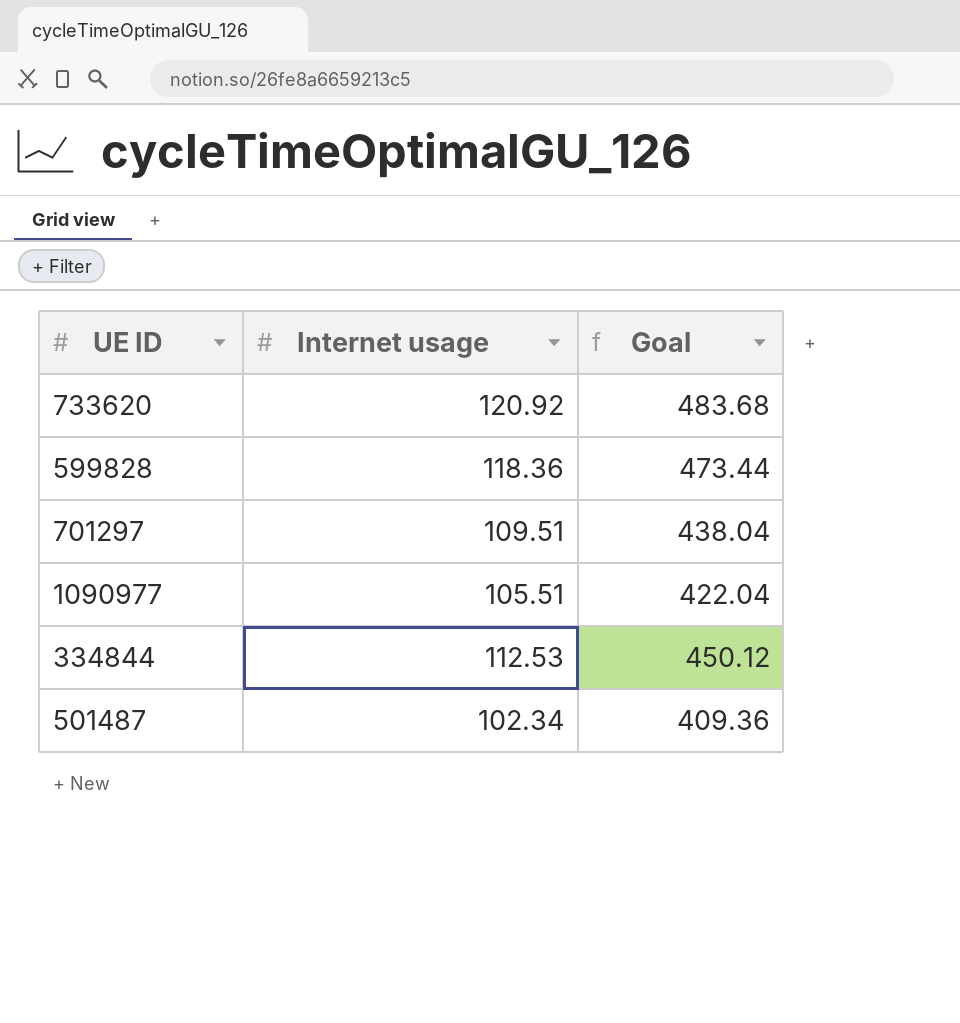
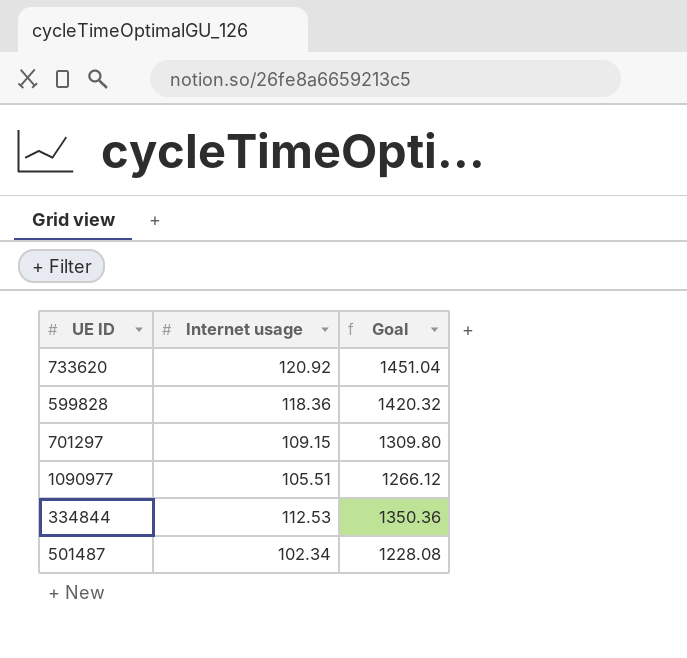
column Goal | formula: [Internet usage] * 4 -> [Internet usage] * 12
701297 | Internet usage: 109.51 -> 109.15

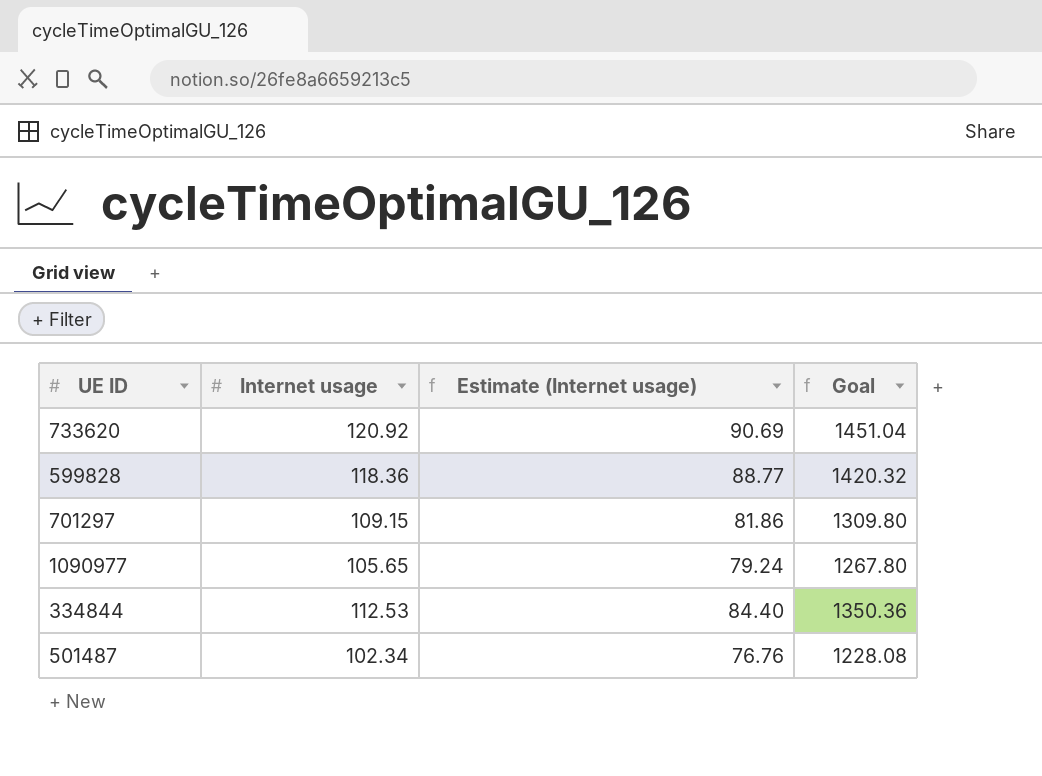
column Estimate (Internet usage) | formula: none -> [Internet usage] * 0.75
1090977 | Internet usage: 105.51 -> 105.65
1090977 | Goal: 1266.12 -> 1267.80

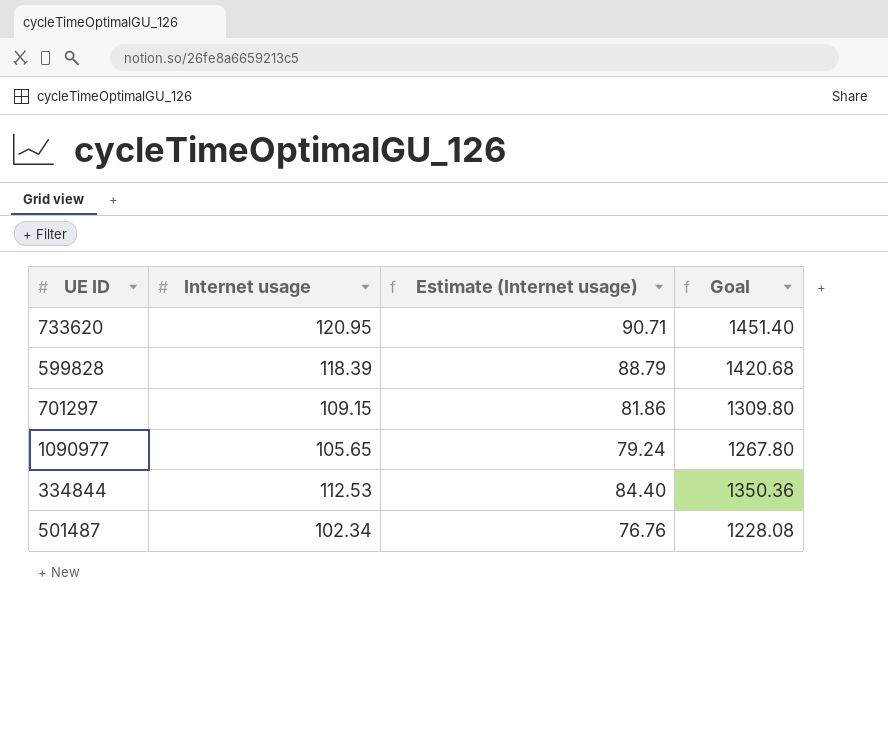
733620 | Internet usage: 120.92 -> 120.95
733620 | Estimate (Internet usage): 90.69 -> 90.71
733620 | Goal: 1451.04 -> 1451.40
599828 | Internet usage: 118.36 -> 118.39
599828 | Estimate (Internet usage): 88.77 -> 88.79
599828 | Goal: 1420.32 -> 1420.68

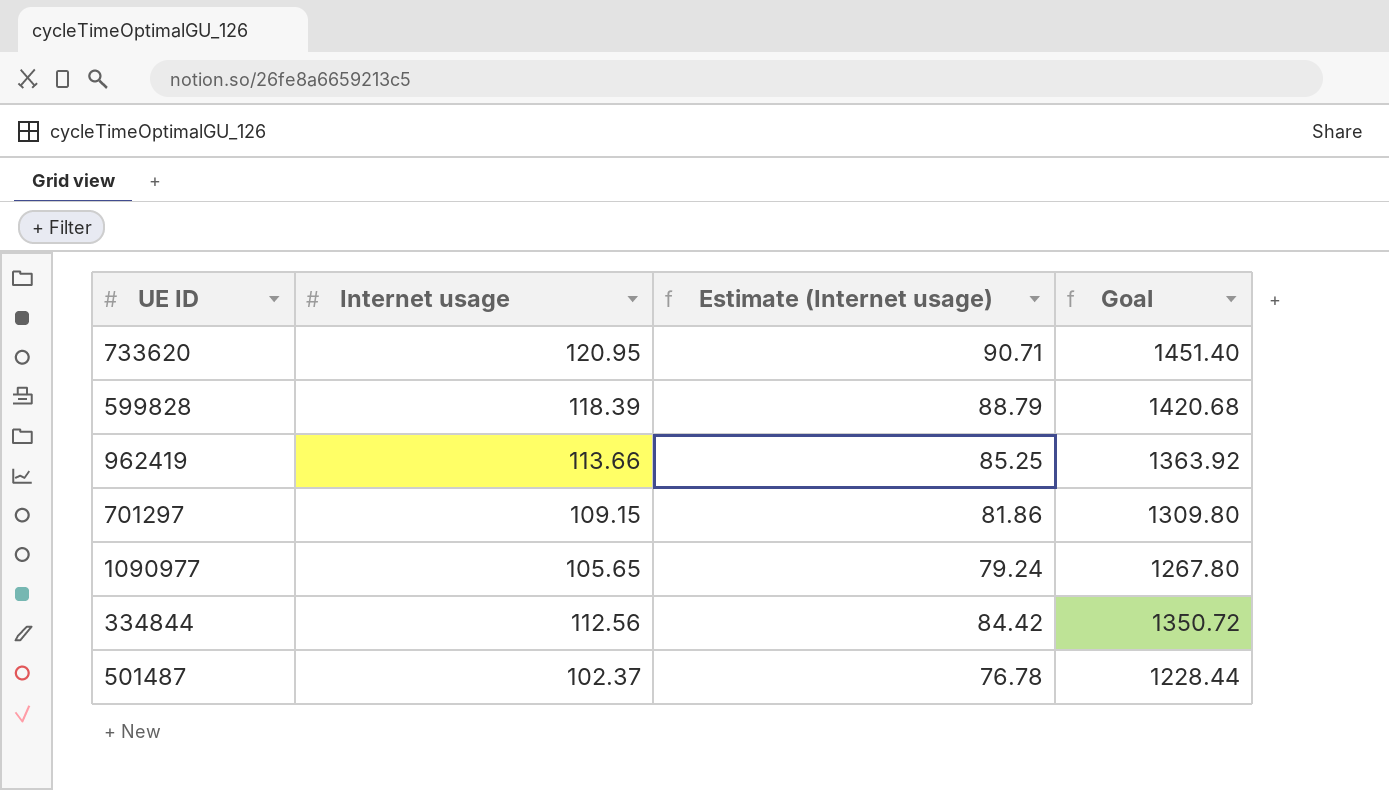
row 962419: none -> 113.66 | 85.25 | 1363.92
334844 | Internet usage: 112.53 -> 112.56
334844 | Estimate (Internet usage): 84.40 -> 84.42
334844 | Goal: 1350.36 -> 1350.72
501487 | Internet usage: 102.34 -> 102.37
501487 | Estimate (Internet usage): 76.76 -> 76.78
501487 | Goal: 1228.08 -> 1228.44

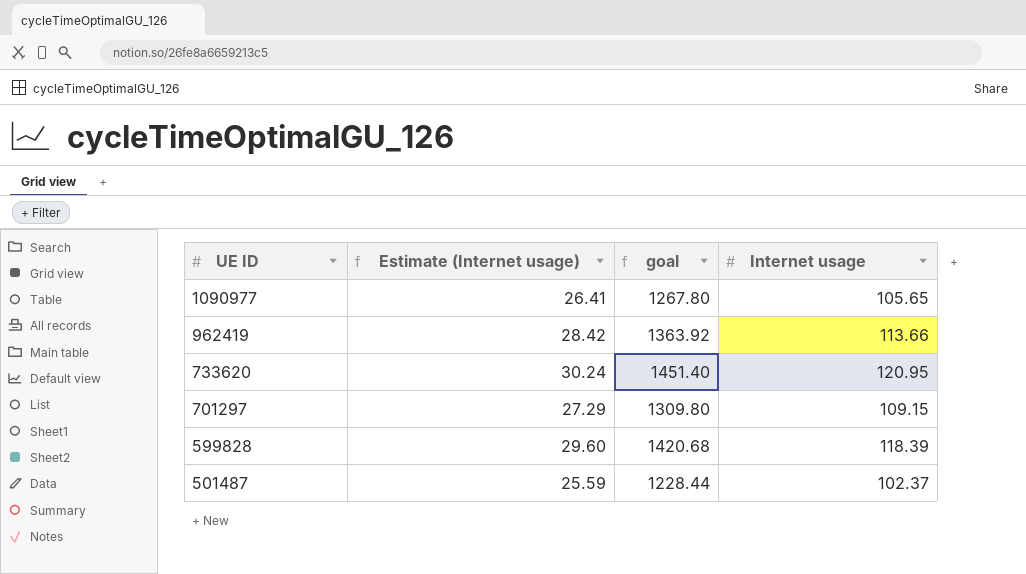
row order: none -> UE ID descending
column Estimate (Internet usage) | formula: [Internet usage] * 0.75 -> [Internet usage] * 0.25
column name: Goal -> goal
column Internet usage | position: 2 -> 4
row 334844: 112.56 | 84.42 | 1350.72 -> none

